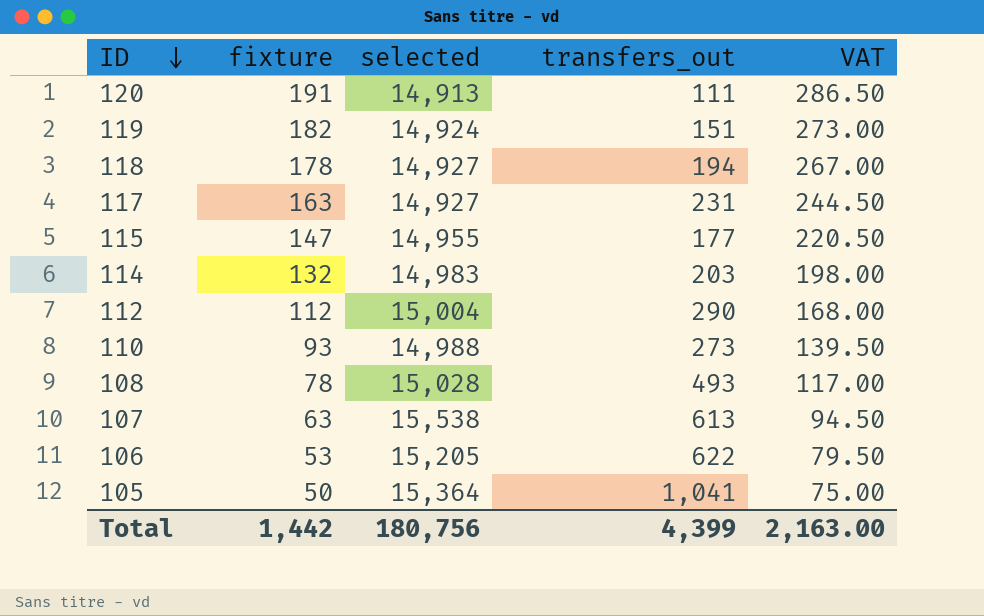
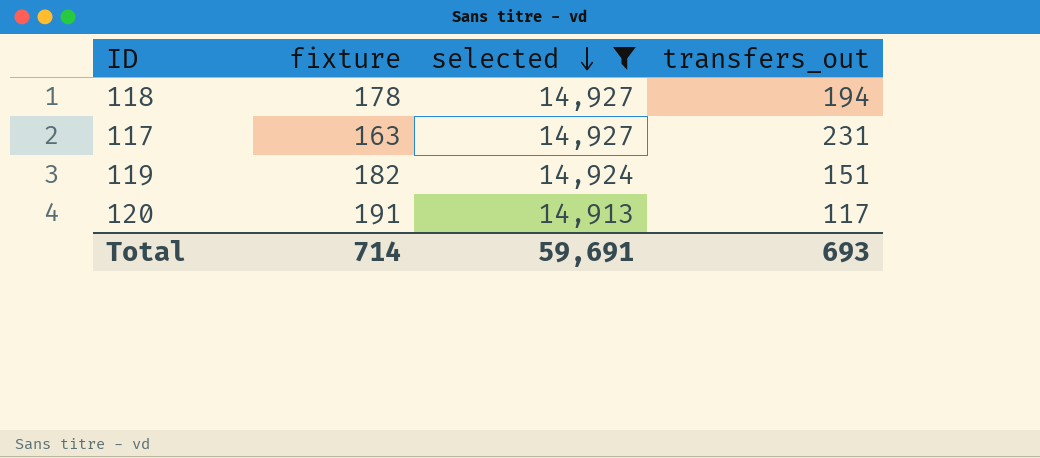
filter: none -> selected <= 14,927
row order: ID descending -> selected descending
column VAT | formula: [fixture] * 1.5 -> none
120 | transfers_out: 111 -> 117
Total | fixture: 1,442 -> 714
Total | selected: 180,756 -> 59,691
Total | transfers_out: 4,399 -> 693

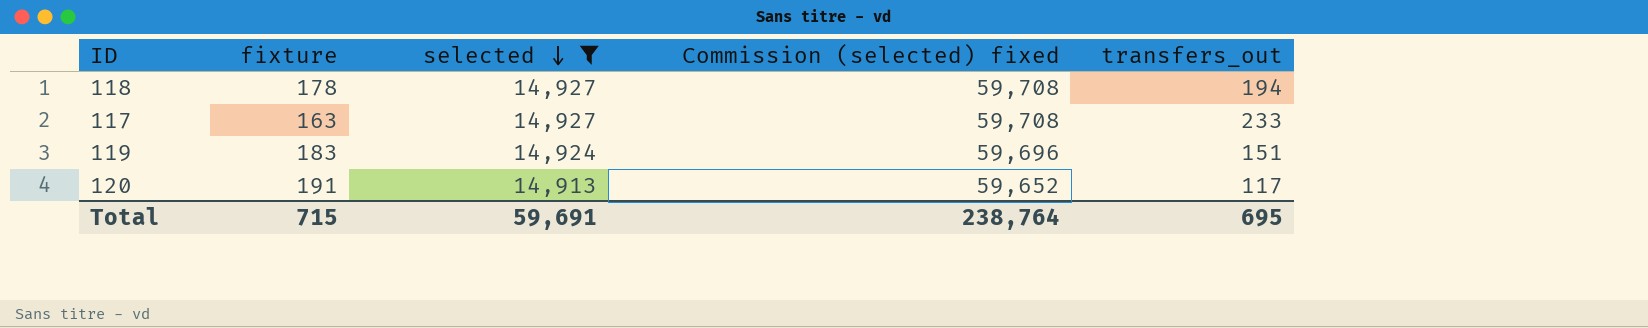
column Commission (selected) fixed | formula: none -> [selected] * 4
117 | transfers_out: 231 -> 233
119 | fixture: 182 -> 183
Total | fixture: 714 -> 715
Total | transfers_out: 693 -> 695

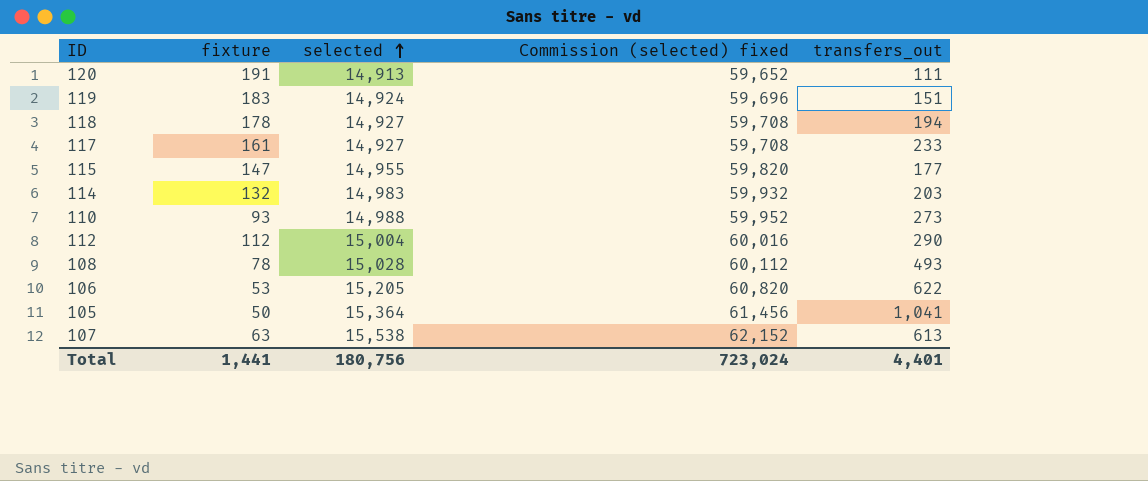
filter: selected <= 14,927 -> none
row order: selected descending -> selected ascending
120 | transfers_out: 117 -> 111
117 | fixture: 163 -> 161
Total | fixture: 715 -> 1,441
Total | selected: 59,691 -> 180,756
Total | Commission (selected) fixed: 238,764 -> 723,024
Total | transfers_out: 695 -> 4,401

